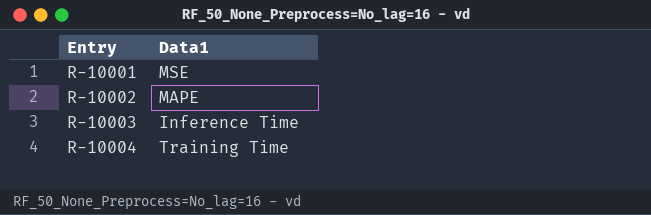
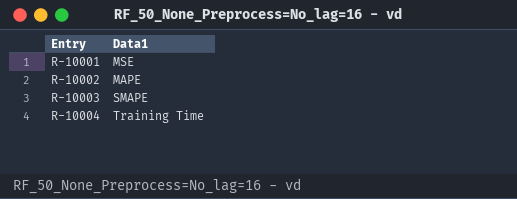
R-10003 | Data1: Inference Time -> SMAPE

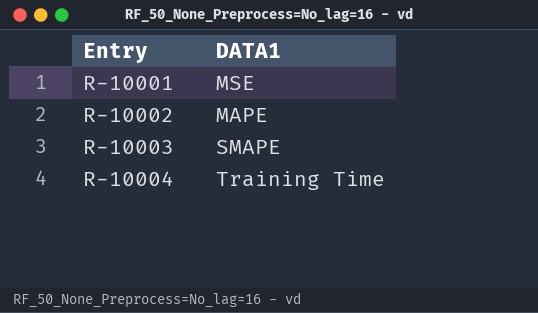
column name: Data1 -> DATA1

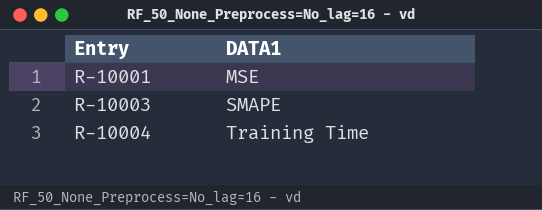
row R-10002: MAPE -> none

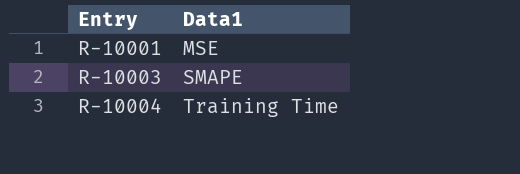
column name: DATA1 -> Data1

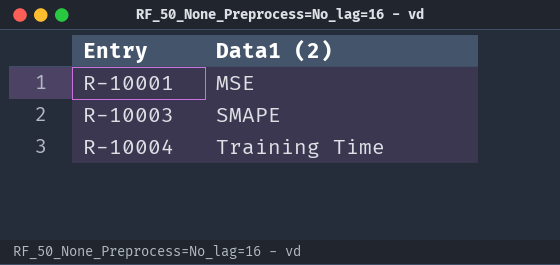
column name: Data1 -> Data1 (2)

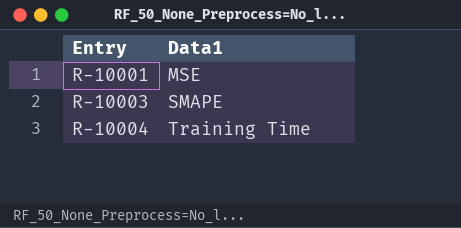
column name: Data1 (2) -> Data1

